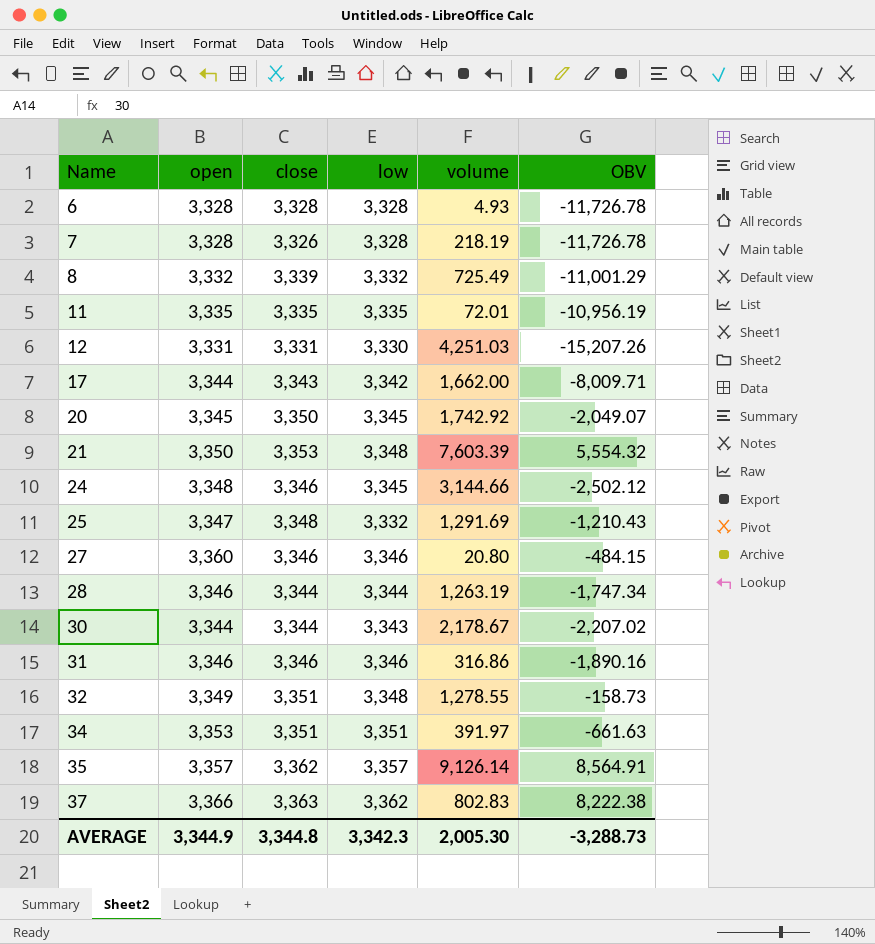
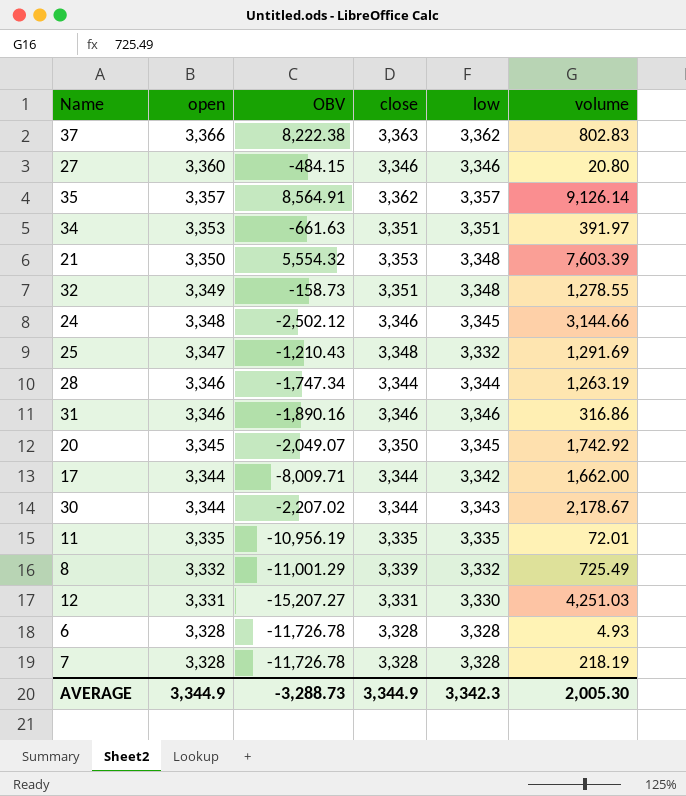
row order: Name ascending -> open descending
column OBV | position: 6 -> 3
17 | close: 3,343 -> 3,344
12 | OBV: -15,207.26 -> -15,207.27
7 | close: 3,326 -> 3,328
AVERAGE | close: 3,344.8 -> 3,344.9

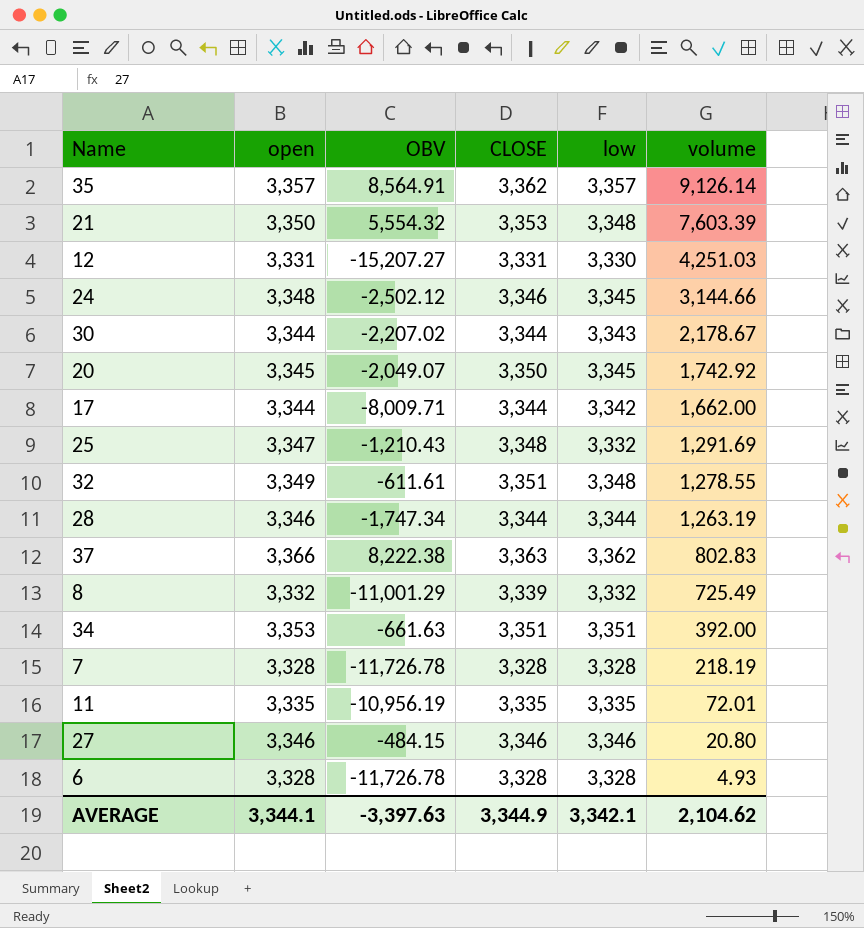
row order: open descending -> volume descending
column name: close -> CLOSE
row 31: 3,346 | -1,890.16 | 3,346 | 3,346 | 316.86 -> none
32 | OBV: -158.73 -> -611.61
34 | volume: 391.97 -> 392.00
27 | open: 3,360 -> 3,346
AVERAGE | open: 3,344.9 -> 3,344.1
AVERAGE | OBV: -3,288.73 -> -3,397.63
AVERAGE | low: 3,342.3 -> 3,342.1
AVERAGE | volume: 2,005.30 -> 2,104.62

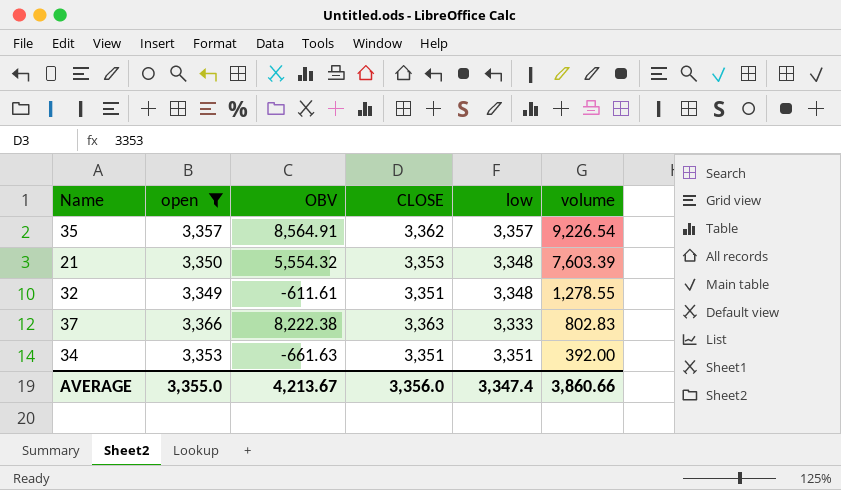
filter: none -> open >= 3,349
35 | volume: 9,126.14 -> 9,226.54
37 | low: 3,362 -> 3,333
AVERAGE | open: 3,344.1 -> 3,355.0
AVERAGE | OBV: -3,397.63 -> 4,213.67
AVERAGE | CLOSE: 3,344.9 -> 3,356.0
AVERAGE | low: 3,342.1 -> 3,347.4
AVERAGE | volume: 2,104.62 -> 3,860.66

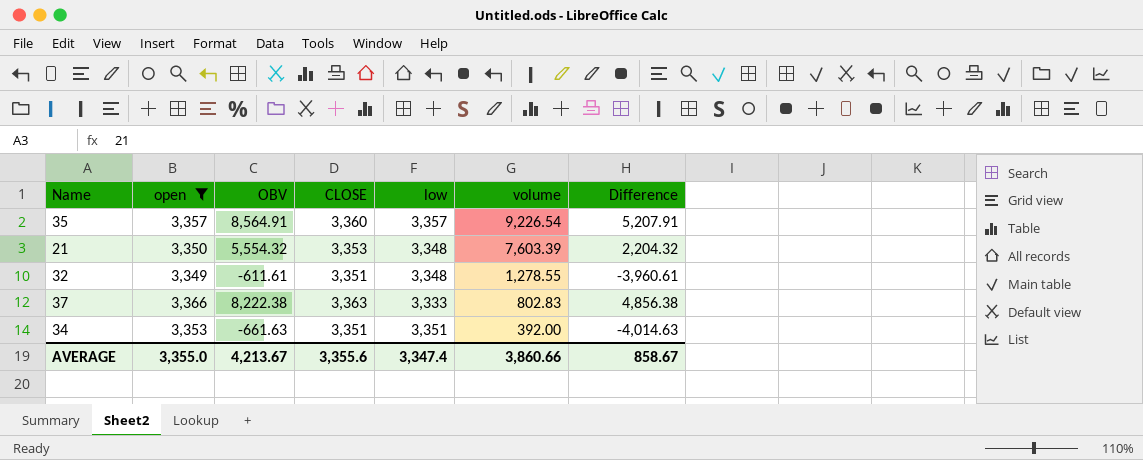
column Difference | formula: none -> [OBV] - [open]
35 | CLOSE: 3,362 -> 3,360
AVERAGE | CLOSE: 3,356.0 -> 3,355.6

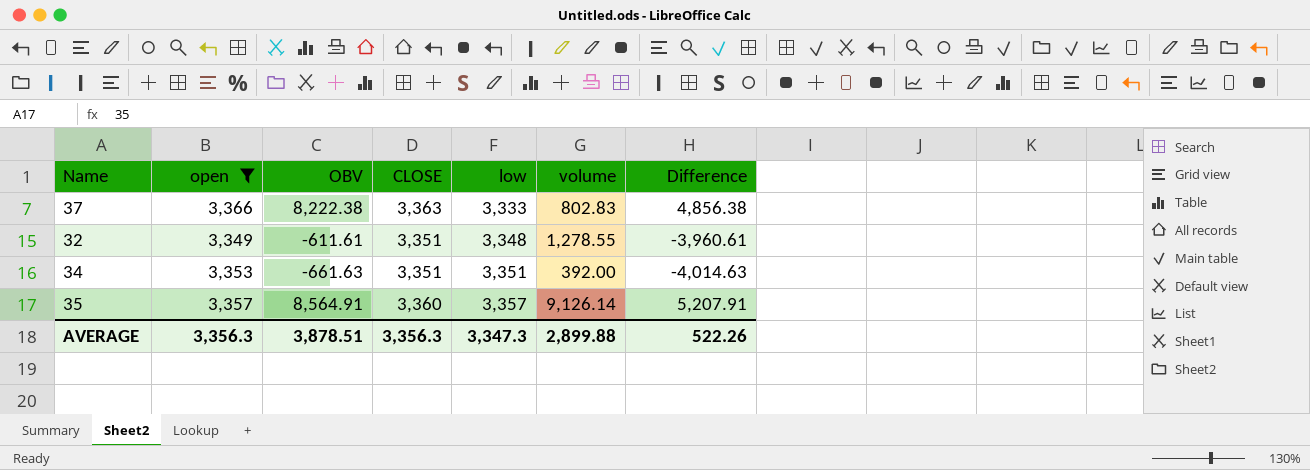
row order: volume descending -> low ascending
row 21: 3,350 | 5,554.32 | 3,353 | 3,348 | 7,603.39 | 2,204.32 -> none
35 | volume: 9,226.54 -> 9,126.14
AVERAGE | open: 3,355.0 -> 3,356.3
AVERAGE | OBV: 4,213.67 -> 3,878.51
AVERAGE | CLOSE: 3,355.6 -> 3,356.3
AVERAGE | low: 3,347.4 -> 3,347.3
AVERAGE | volume: 3,860.66 -> 2,899.88
AVERAGE | Difference: 858.67 -> 522.26

